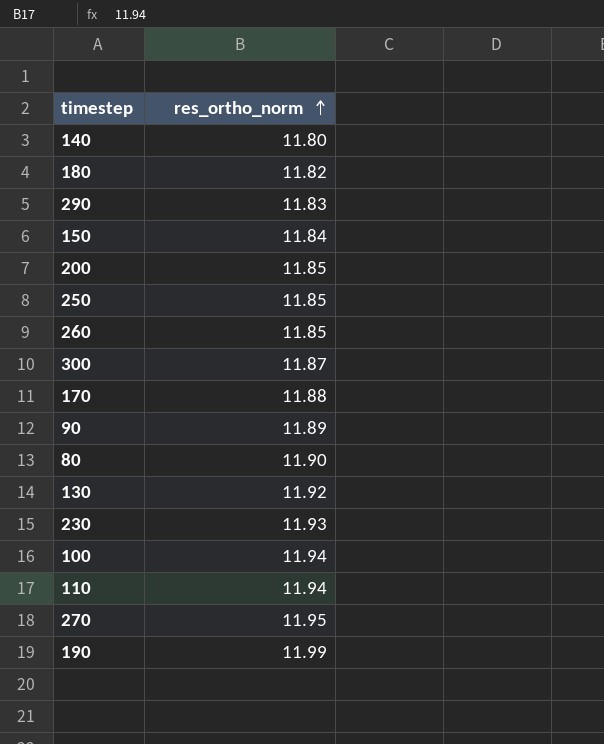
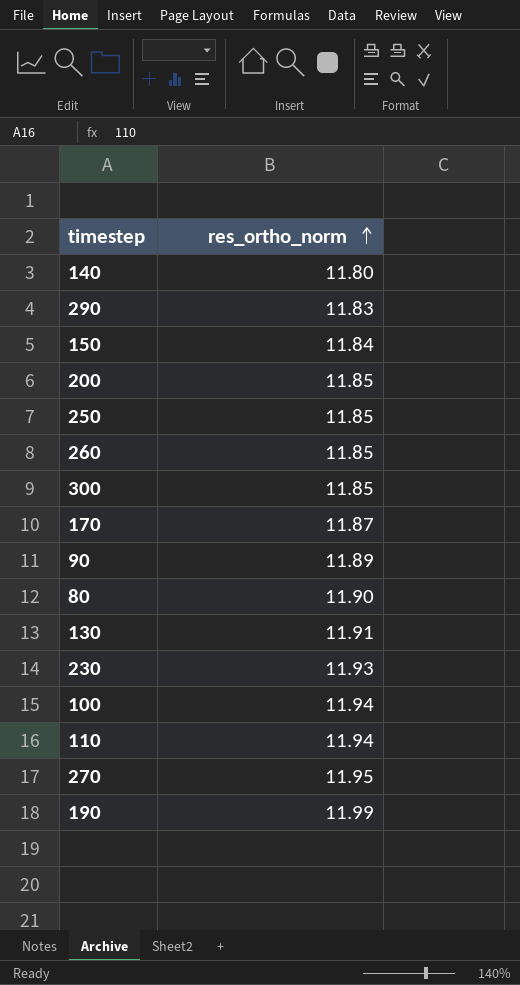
row 180: 11.82 -> none
300 | res_ortho_norm: 11.87 -> 11.85
170 | res_ortho_norm: 11.88 -> 11.87
130 | res_ortho_norm: 11.92 -> 11.91

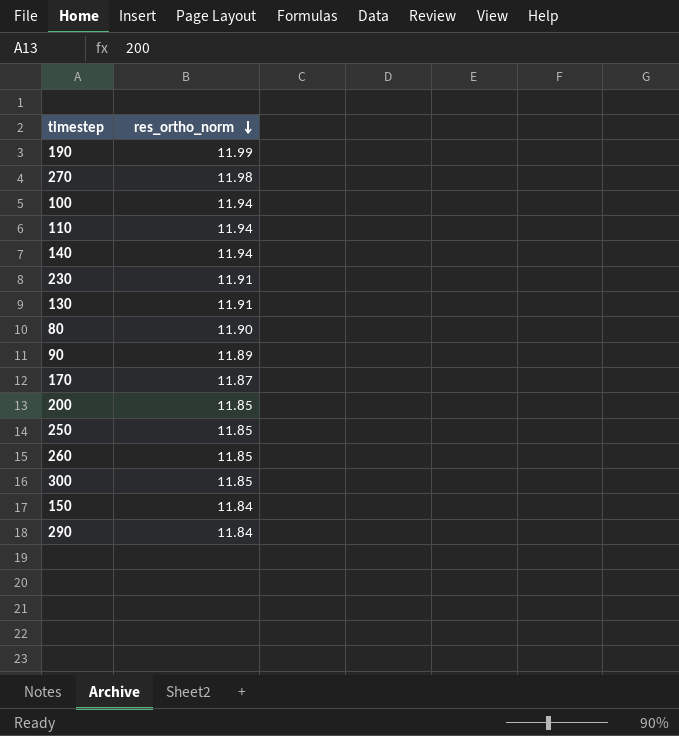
row order: res_ortho_norm ascending -> res_ortho_norm descending
270 | res_ortho_norm: 11.95 -> 11.98
140 | res_ortho_norm: 11.80 -> 11.94
230 | res_ortho_norm: 11.93 -> 11.91
290 | res_ortho_norm: 11.83 -> 11.84

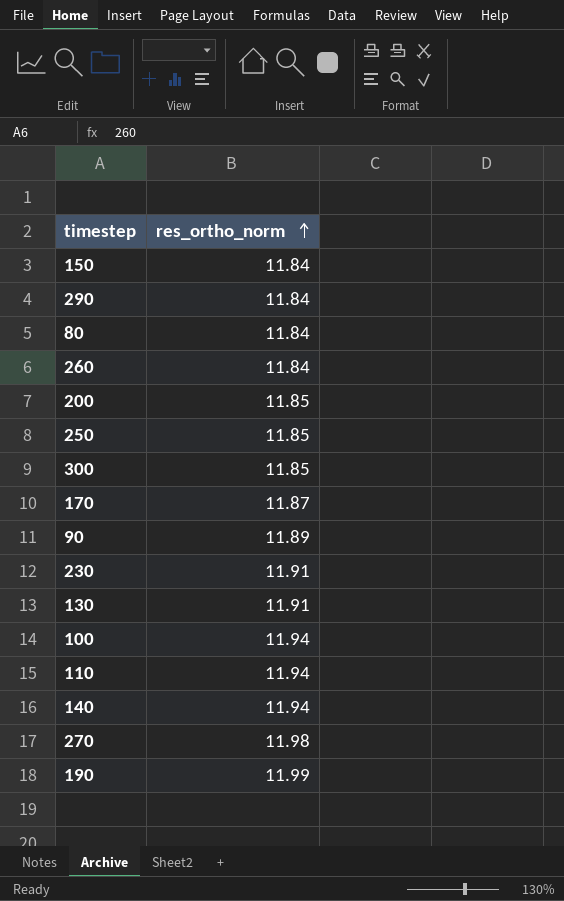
row order: res_ortho_norm descending -> res_ortho_norm ascending
80 | res_ortho_norm: 11.90 -> 11.84
260 | res_ortho_norm: 11.85 -> 11.84

